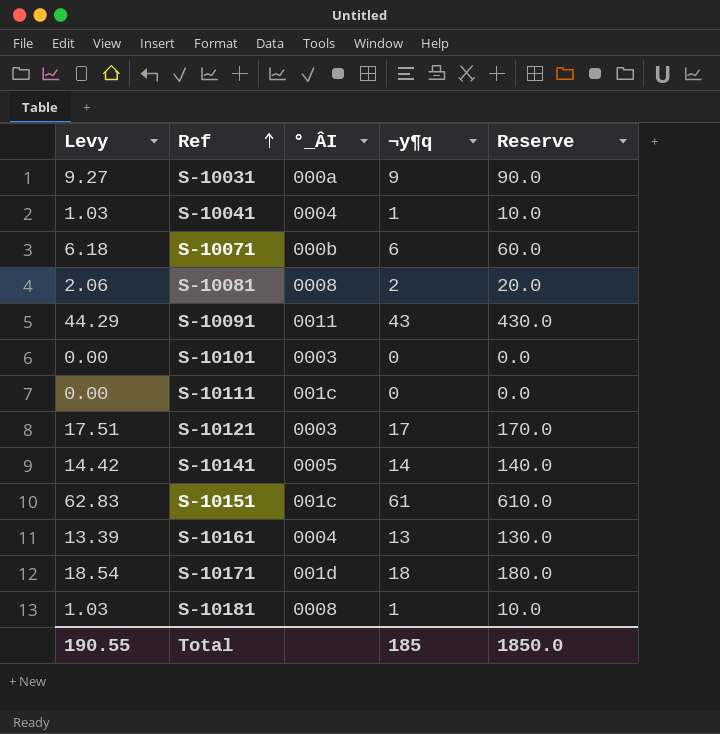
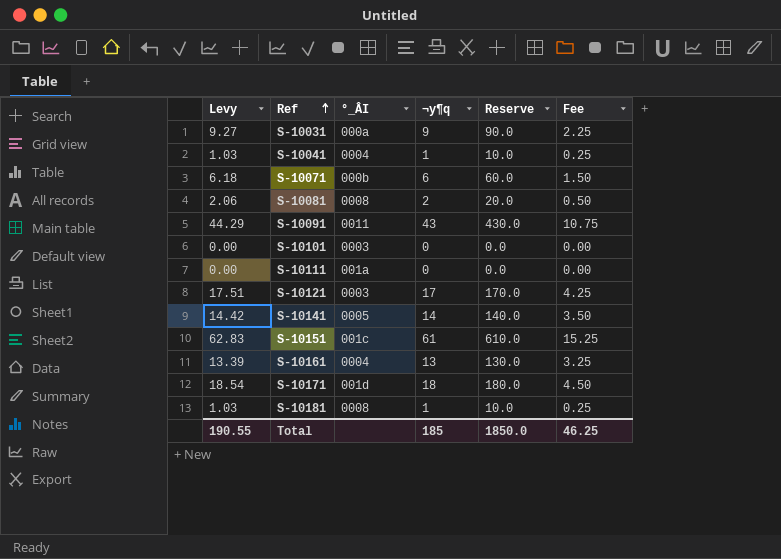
column Fee | formula: none -> [¬y¶q] * 0.25
S-10111 | °_ÂI: 001c -> 001a

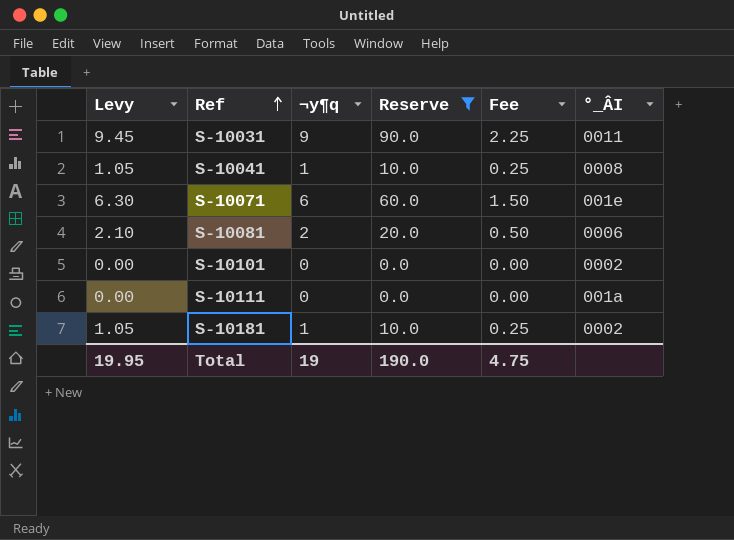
filter: none -> Reserve <= 90.0
column Levy | formula: [¬y¶q] * 1.03 -> [¬y¶q] * 1.05
column °_ÂI | position: 3 -> 6
S-10031 | °_ÂI: 000a -> 0011
S-10041 | °_ÂI: 0004 -> 0008
S-10071 | °_ÂI: 000b -> 001e
S-10081 | °_ÂI: 0008 -> 0006
S-10101 | °_ÂI: 0003 -> 0002
S-10181 | °_ÂI: 0008 -> 0002
Total | Levy: 190.55 -> 19.95
Total | ¬y¶q: 185 -> 19
Total | Reserve: 1850.0 -> 190.0
Total | Fee: 46.25 -> 4.75

